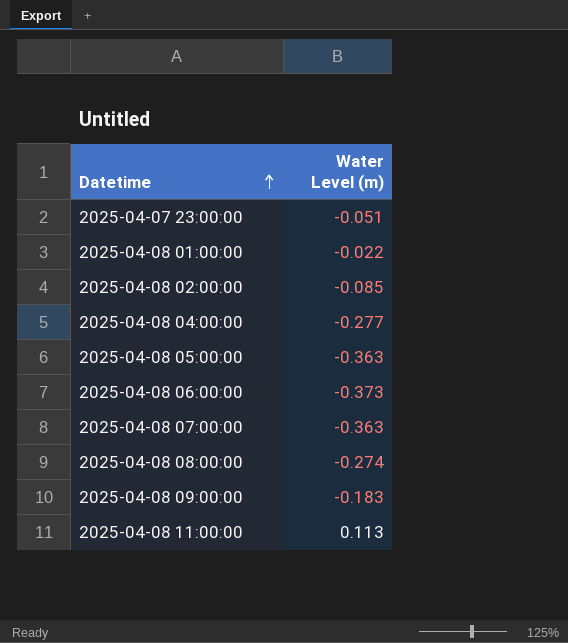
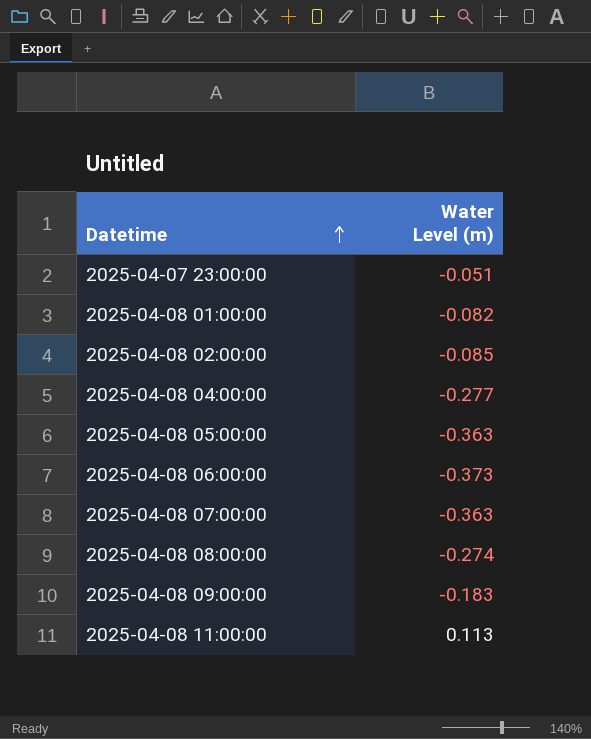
2025-04-08 01:00:00 | Water Level (m): -0.022 -> -0.082

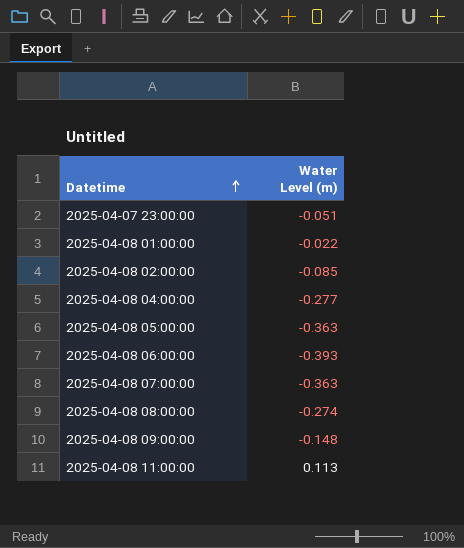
2025-04-08 01:00:00 | Water Level (m): -0.082 -> -0.022
2025-04-08 06:00:00 | Water Level (m): -0.373 -> -0.393
2025-04-08 09:00:00 | Water Level (m): -0.183 -> -0.148

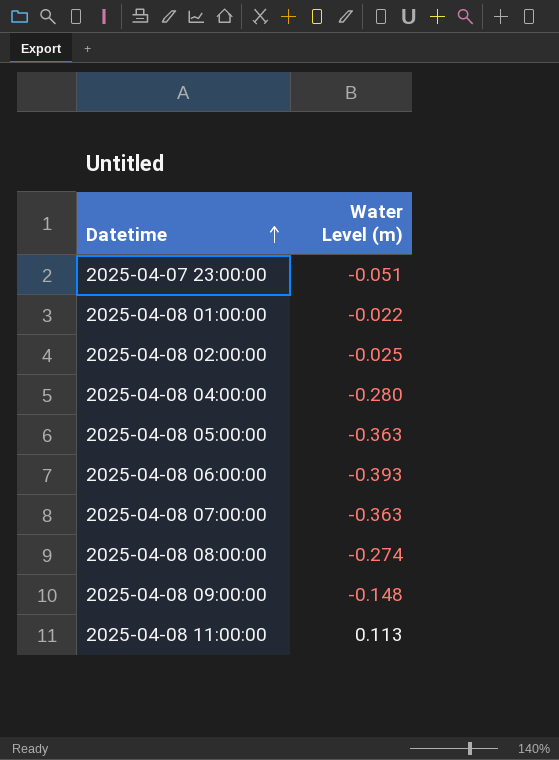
2025-04-08 02:00:00 | Water Level (m): -0.085 -> -0.025
2025-04-08 04:00:00 | Water Level (m): -0.277 -> -0.280

